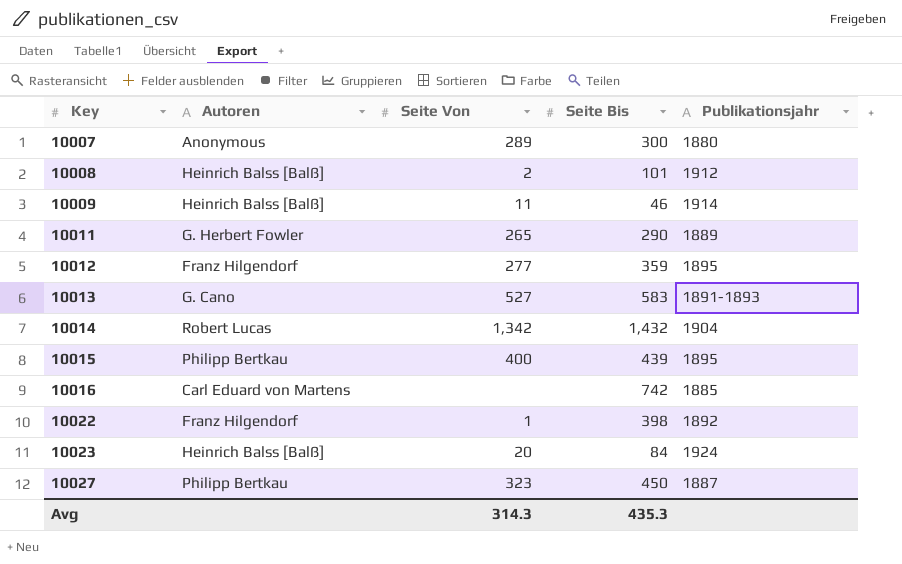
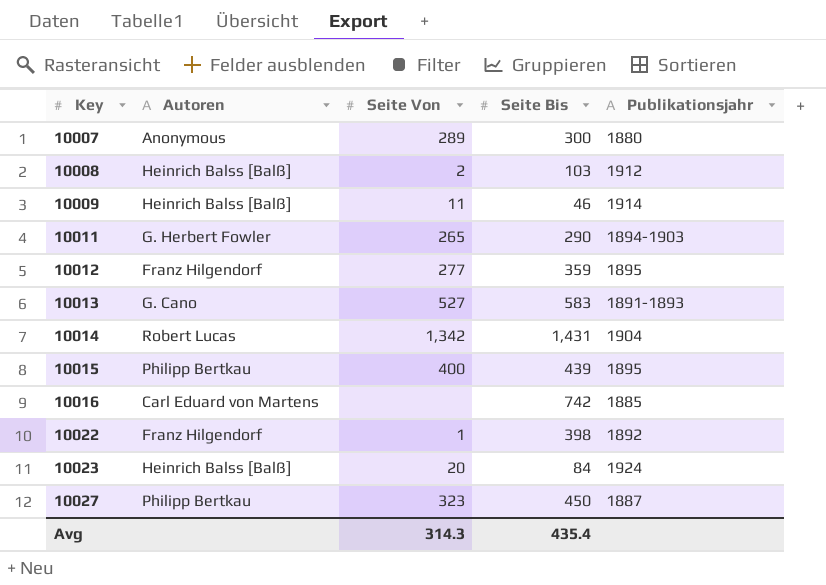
10008 | Seite Bis: 101 -> 103
10011 | Publikationsjahr: 1889 -> 1894-1903
10014 | Seite Bis: 1,432 -> 1,431
Avg | Seite Bis: 435.3 -> 435.4

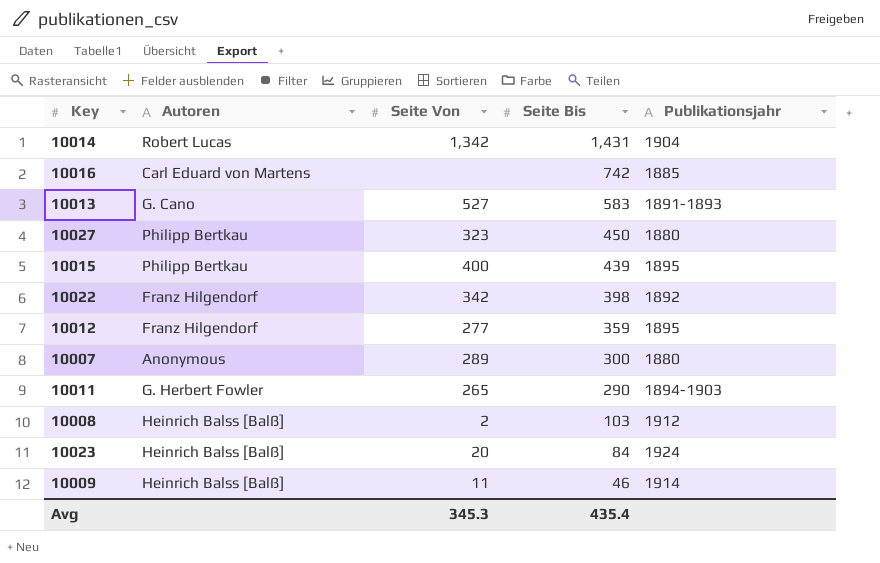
row order: Key ascending -> Seite Bis descending
10027 | Publikationsjahr: 1887 -> 1880
10022 | Seite Von: 1 -> 342
Avg | Seite Von: 314.3 -> 345.3

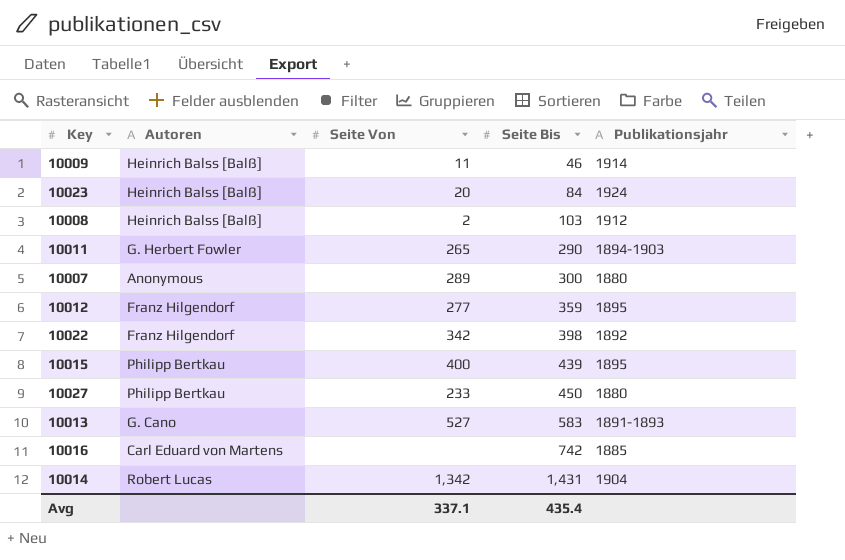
row order: Seite Bis descending -> Seite Bis ascending
10027 | Seite Von: 323 -> 233
Avg | Seite Von: 345.3 -> 337.1

